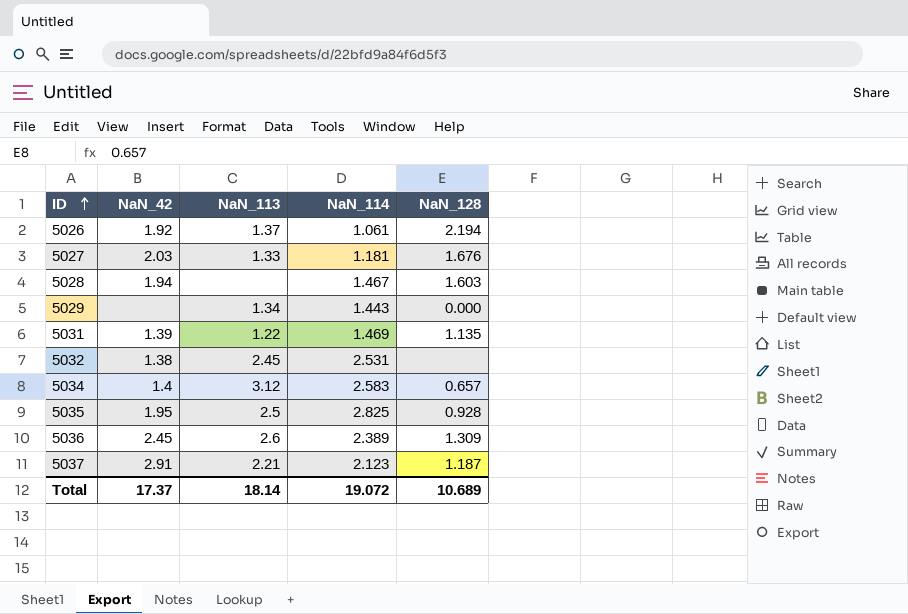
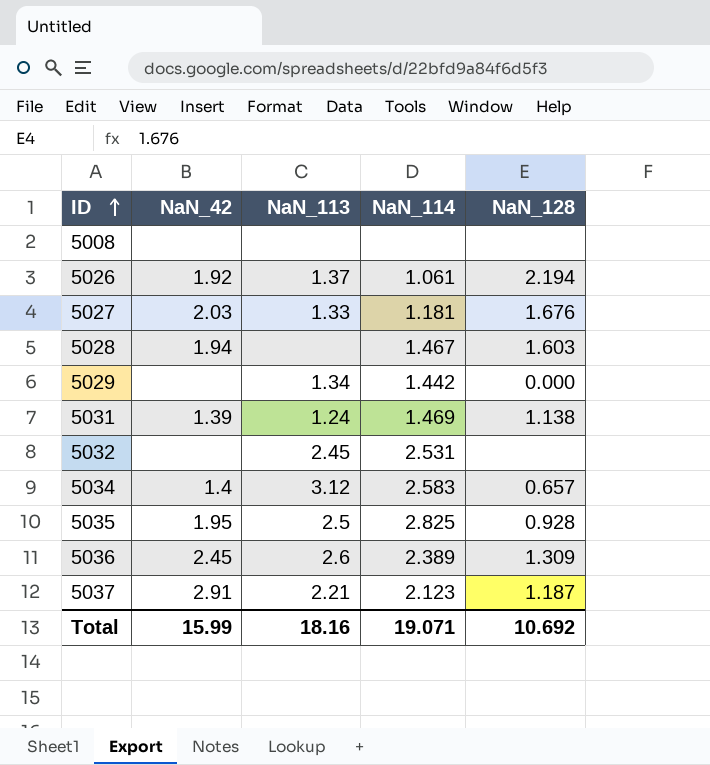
row 5008: none -> none | none | none | none
5029 | NaN_114: 1.443 -> 1.442
5031 | NaN_113: 1.22 -> 1.24
5031 | NaN_128: 1.135 -> 1.138
5032 | NaN_42: 1.38 -> none
Total | NaN_42: 17.37 -> 15.99
Total | NaN_113: 18.14 -> 18.16
Total | NaN_114: 19.072 -> 19.071
Total | NaN_128: 10.689 -> 10.692

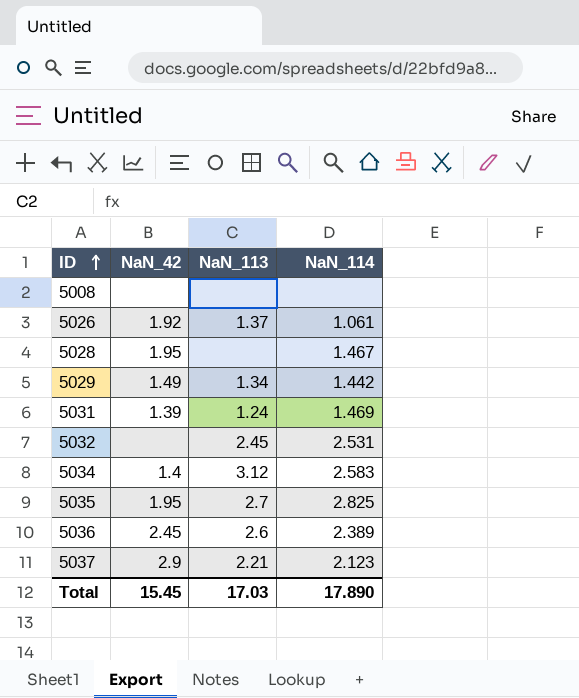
column NaN_128 | position: 5 -> none
row 5027: 2.03 | 1.33 | 1.181 | 1.676 -> none
5028 | NaN_42: 1.94 -> 1.95
5029 | NaN_42: none -> 1.49
5035 | NaN_113: 2.5 -> 2.7
5037 | NaN_42: 2.91 -> 2.9
Total | NaN_42: 15.99 -> 15.45
Total | NaN_113: 18.16 -> 17.03
Total | NaN_114: 19.071 -> 17.890

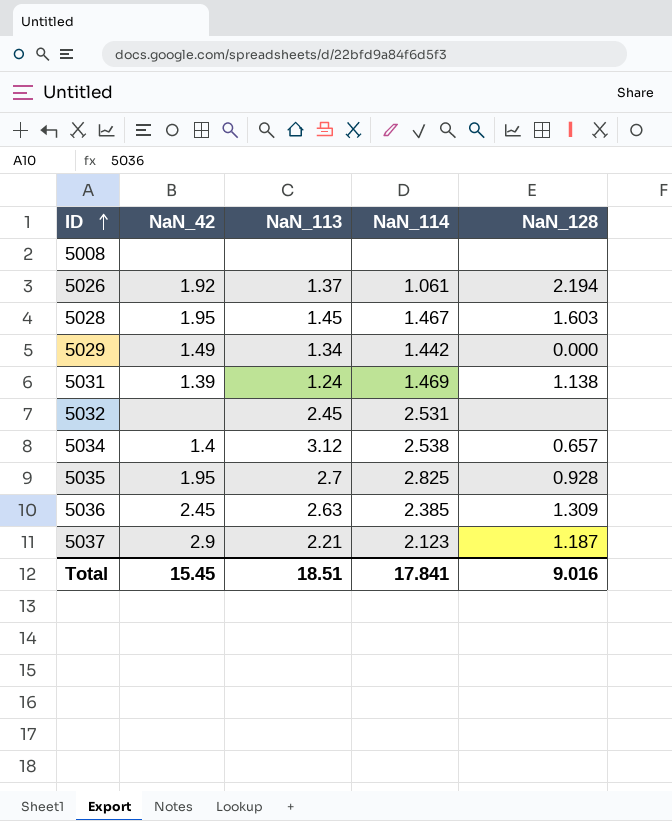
column NaN_128 | position: none -> 5
5028 | NaN_113: none -> 1.45
5034 | NaN_114: 2.583 -> 2.538
5036 | NaN_113: 2.6 -> 2.63
5036 | NaN_114: 2.389 -> 2.385
Total | NaN_113: 17.03 -> 18.51
Total | NaN_114: 17.890 -> 17.841

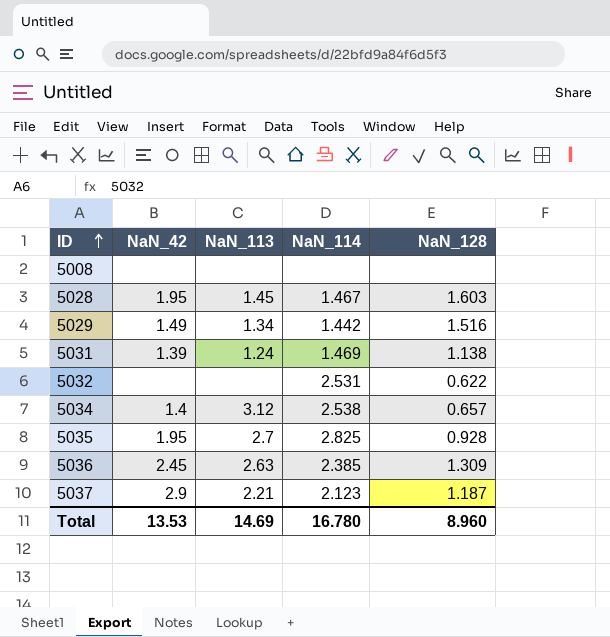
row 5026: 1.92 | 1.37 | 1.061 | 2.194 -> none
5029 | NaN_128: 0.000 -> 1.516
5032 | NaN_113: 2.45 -> none
5032 | NaN_128: none -> 0.622
Total | NaN_42: 15.45 -> 13.53
Total | NaN_113: 18.51 -> 14.69
Total | NaN_114: 17.841 -> 16.780
Total | NaN_128: 9.016 -> 8.960

